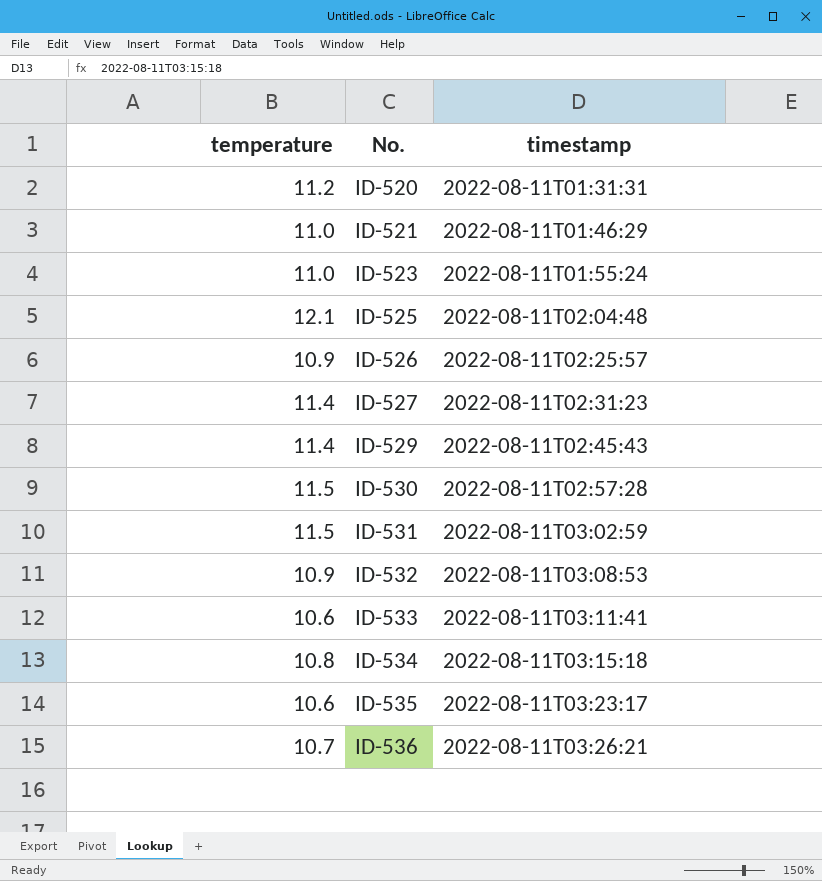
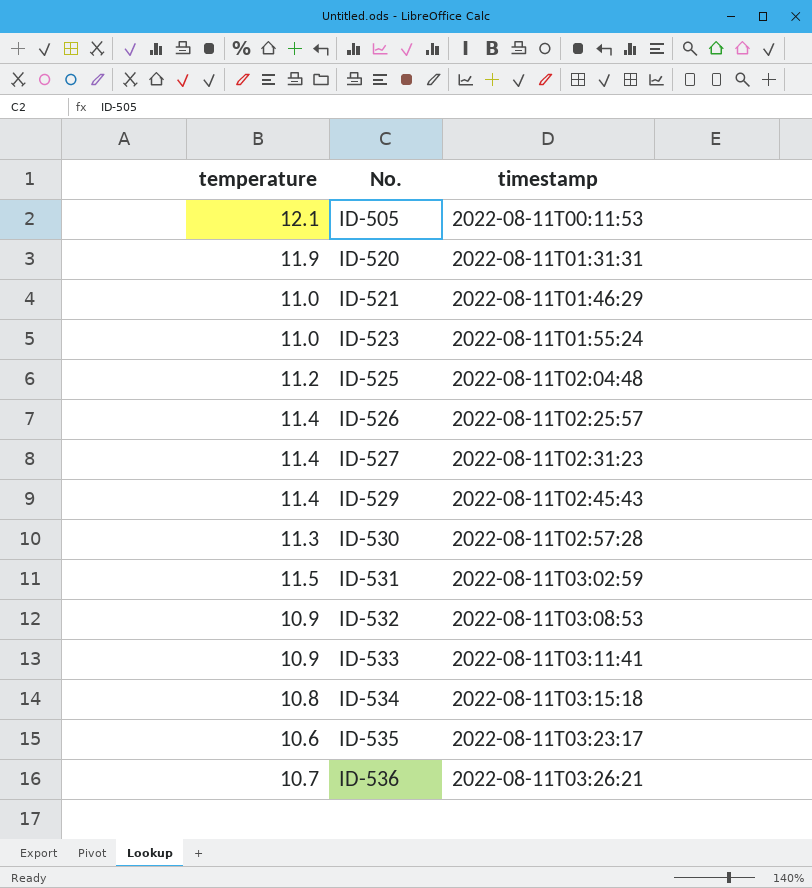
row ID-505: none -> 12.1 | 2022-08-11T00:11:53
ID-520 | temperature: 11.2 -> 11.9
ID-525 | temperature: 12.1 -> 11.2
ID-526 | temperature: 10.9 -> 11.4
ID-530 | temperature: 11.5 -> 11.3
ID-533 | temperature: 10.6 -> 10.9

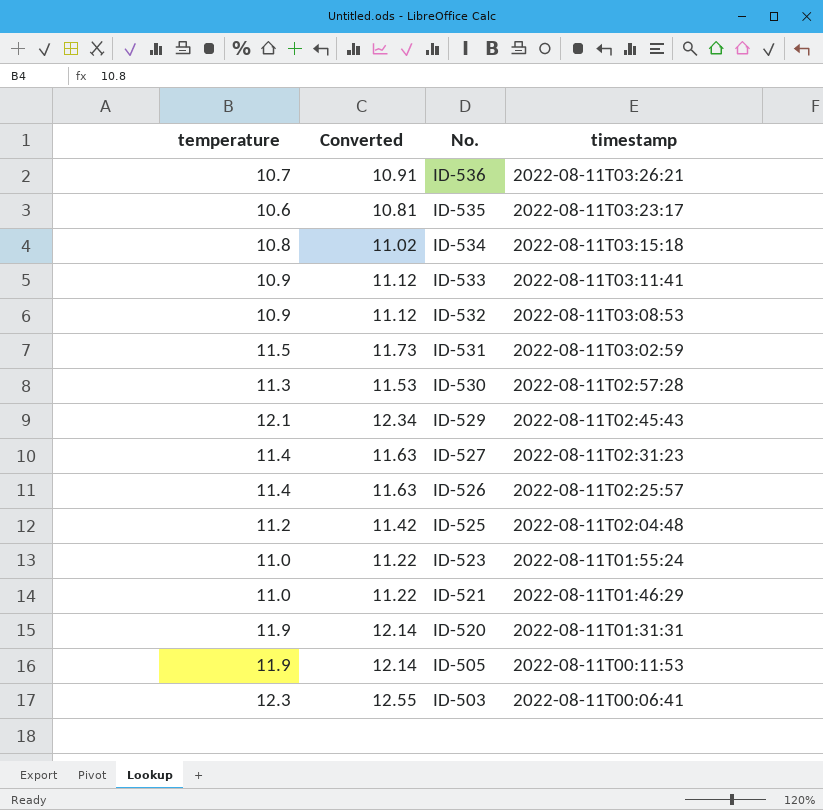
row order: No. ascending -> No. descending
column Converted | formula: none -> [temperature] * 1.02
ID-529 | temperature: 11.4 -> 12.1
ID-505 | temperature: 12.1 -> 11.9
row ID-503: none -> 12.3 | 12.55 | 2022-08-11T00:06:41

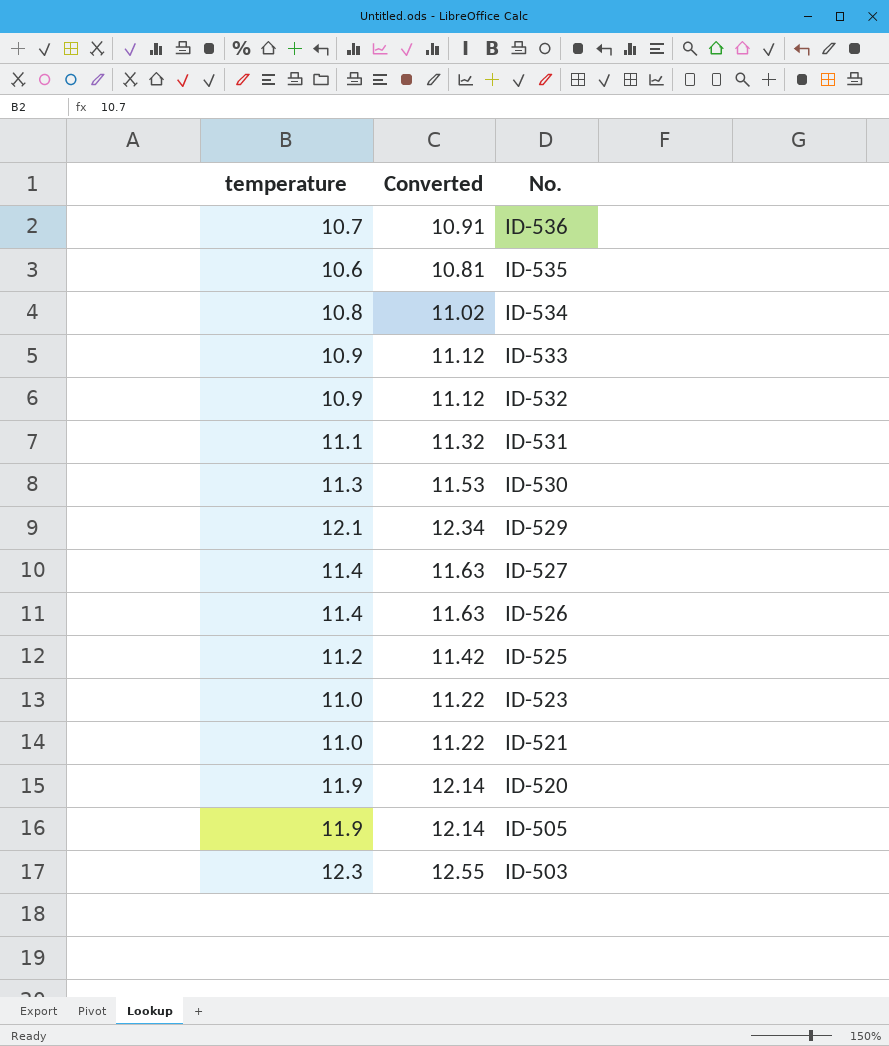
column timestamp | position: 4 -> none
ID-531 | temperature: 11.5 -> 11.1
ID-531 | Converted: 11.73 -> 11.32

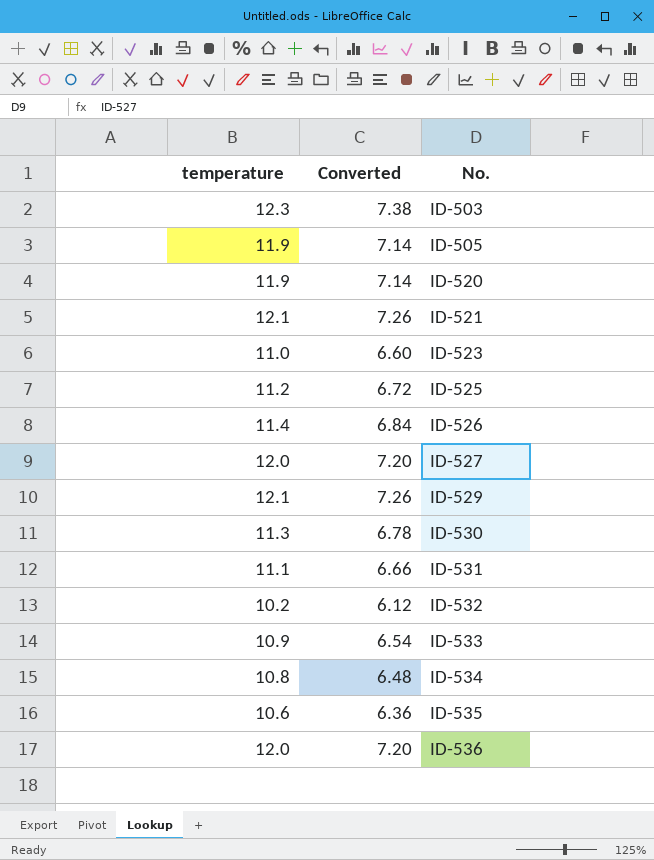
row order: No. descending -> No. ascending
column Converted | formula: [temperature] * 1.02 -> [temperature] * 0.6
ID-521 | temperature: 11.0 -> 12.1
ID-527 | temperature: 11.4 -> 12.0
ID-532 | temperature: 10.9 -> 10.2
ID-536 | temperature: 10.7 -> 12.0

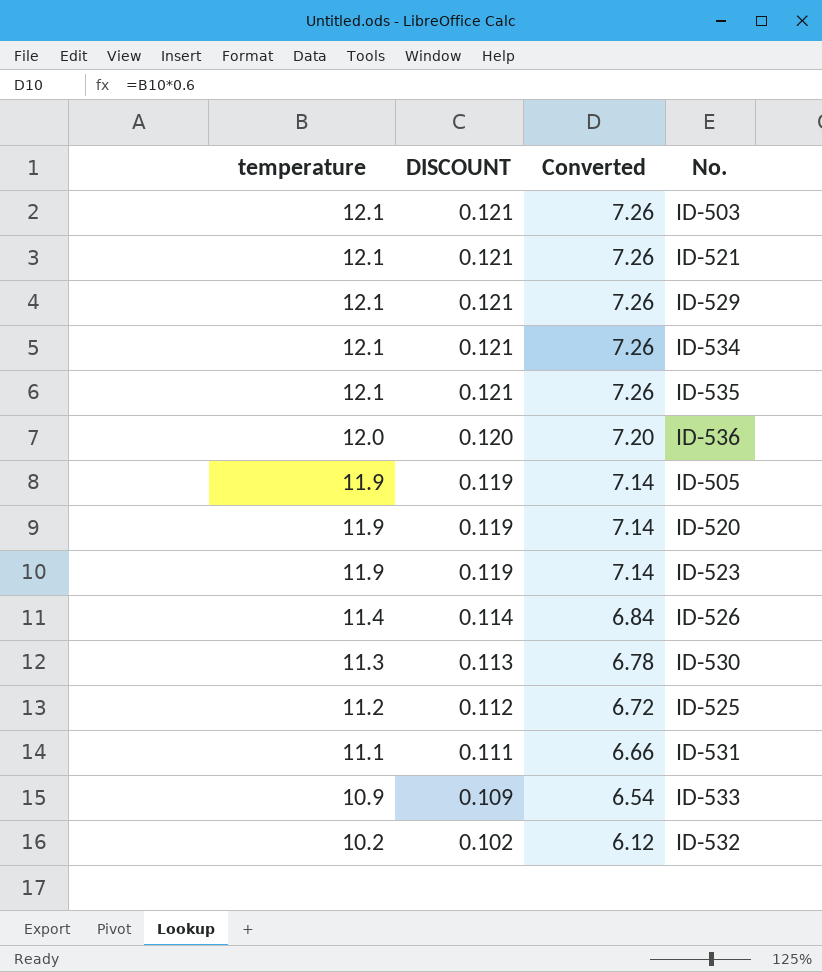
row order: No. ascending -> temperature descending
column DISCOUNT | formula: none -> [temperature] * 0.01
row ID-527: 12.0 | 7.20 -> none
ID-503 | temperature: 12.3 -> 12.1
ID-503 | Converted: 7.38 -> 7.26
ID-534 | temperature: 10.8 -> 12.1
ID-534 | Converted: 6.48 -> 7.26
ID-535 | temperature: 10.6 -> 12.1
ID-535 | Converted: 6.36 -> 7.26
ID-523 | temperature: 11.0 -> 11.9
ID-523 | Converted: 6.60 -> 7.14

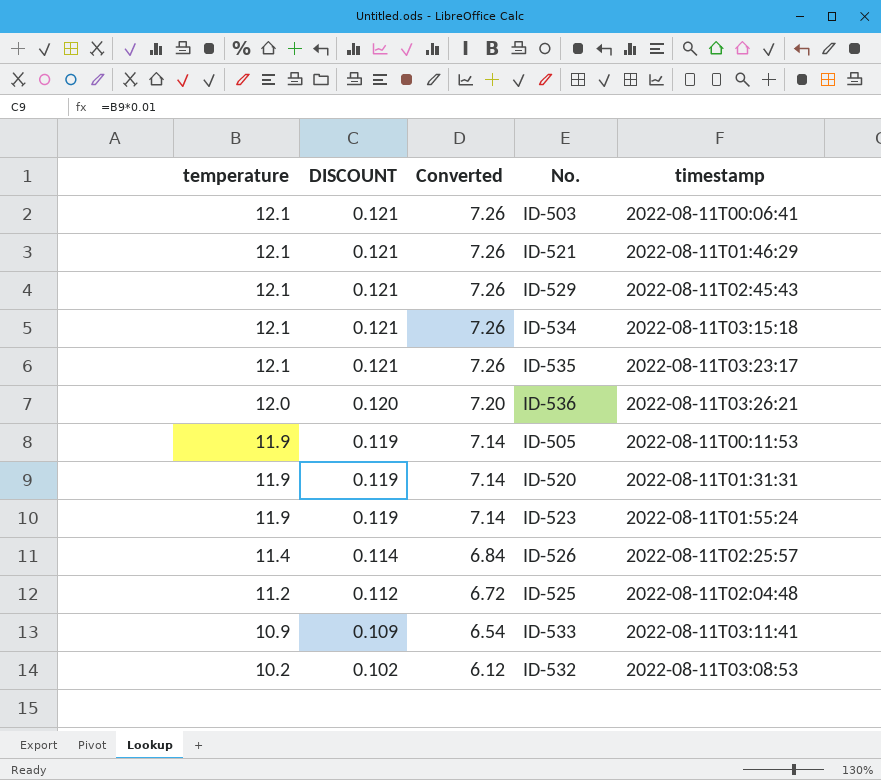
column timestamp | position: none -> 5
row ID-530: 11.3 | 0.113 | 6.78 -> none
row ID-531: 11.1 | 0.111 | 6.66 -> none

